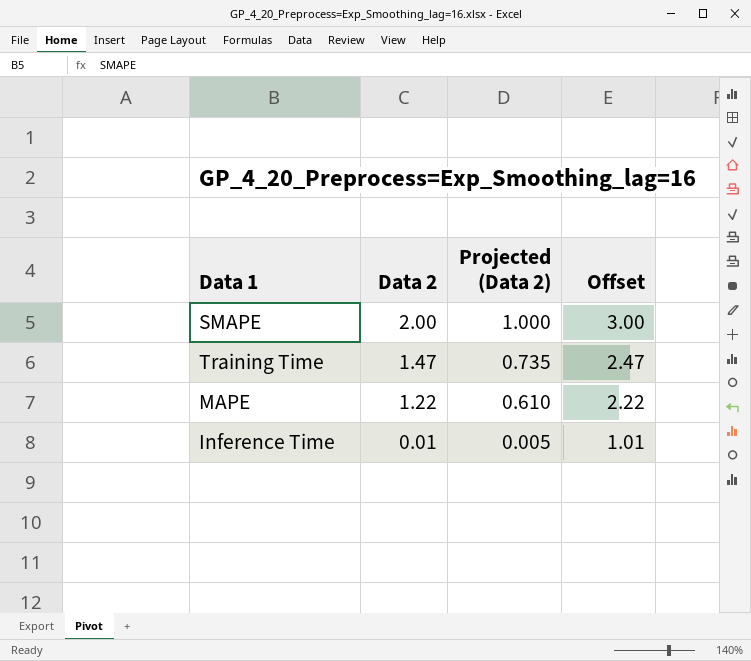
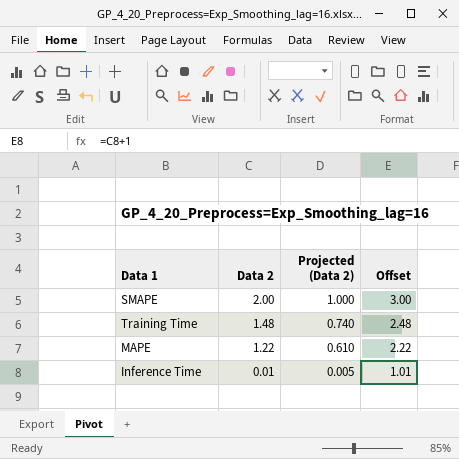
Training Time | Data 2: 1.47 -> 1.48
Training Time | Projected (Data 2): 0.735 -> 0.740
Training Time | Offset: 2.47 -> 2.48

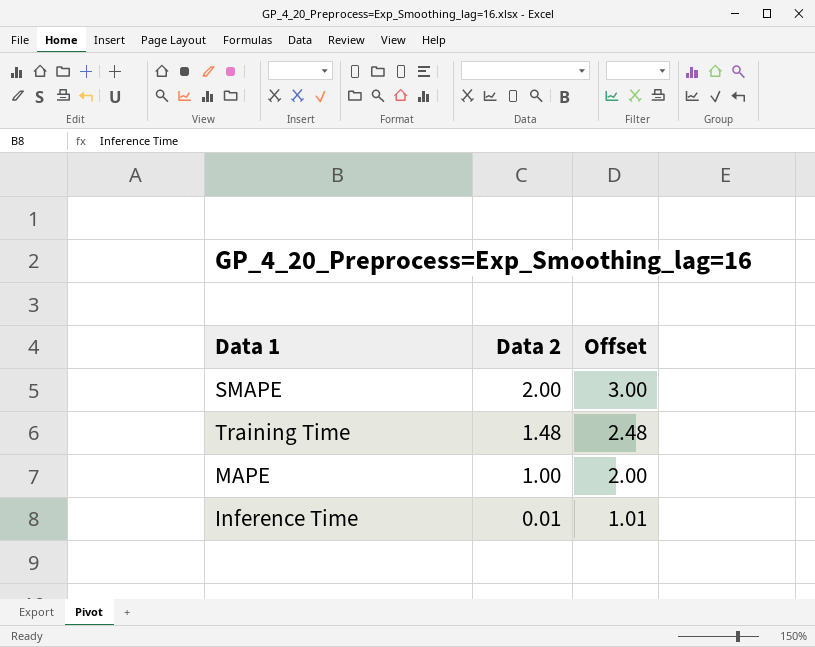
column Projected (Data 2) | formula: [Data 2] * 0.5 -> none
MAPE | Data 2: 1.22 -> 1.00
MAPE | Offset: 2.22 -> 2.00

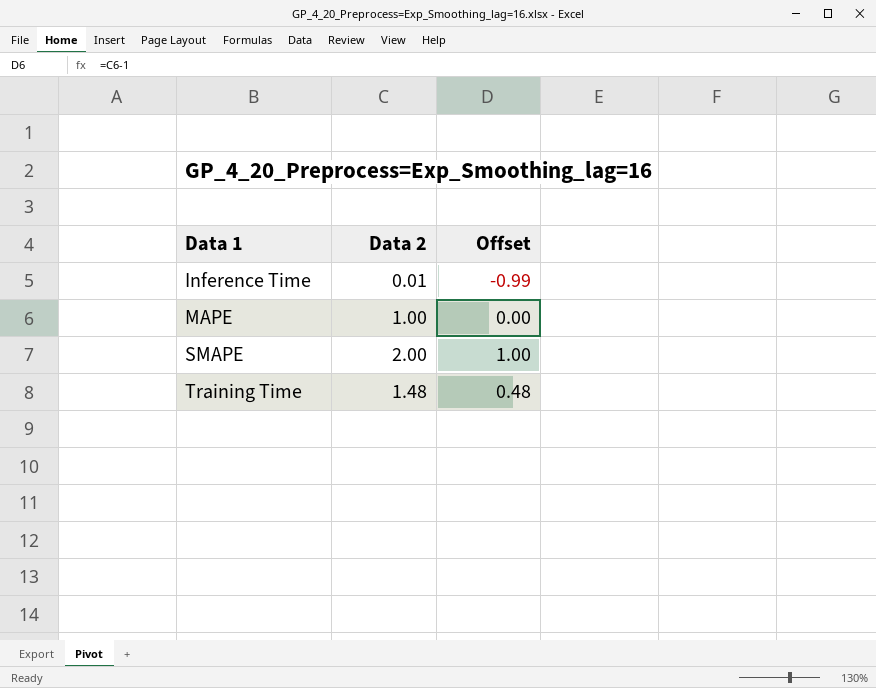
row order: Data 2 descending -> Data 1 ascending
column Offset | formula: [Data 2] + 1 -> [Data 2] - 1

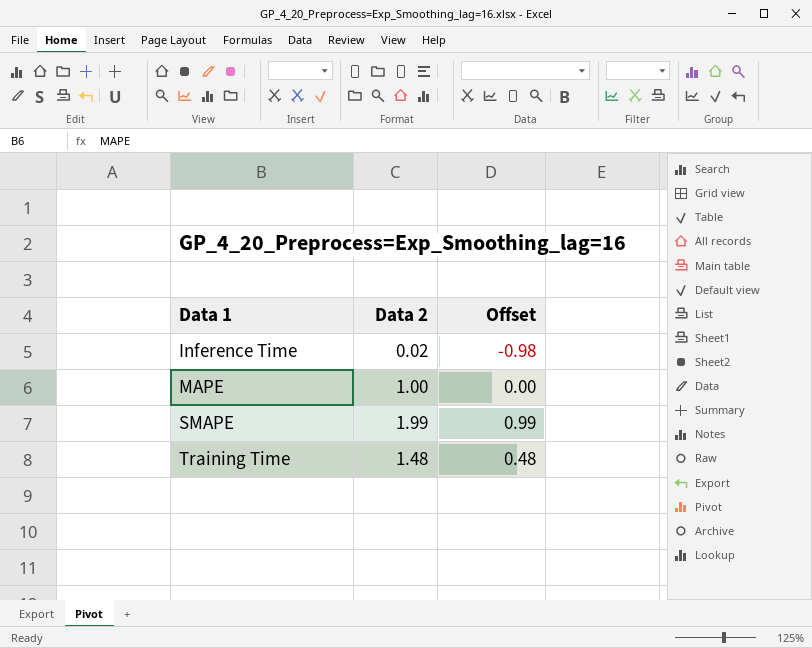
Inference Time | Data 2: 0.01 -> 0.02
Inference Time | Offset: -0.99 -> -0.98
SMAPE | Data 2: 2.00 -> 1.99
SMAPE | Offset: 1.00 -> 0.99

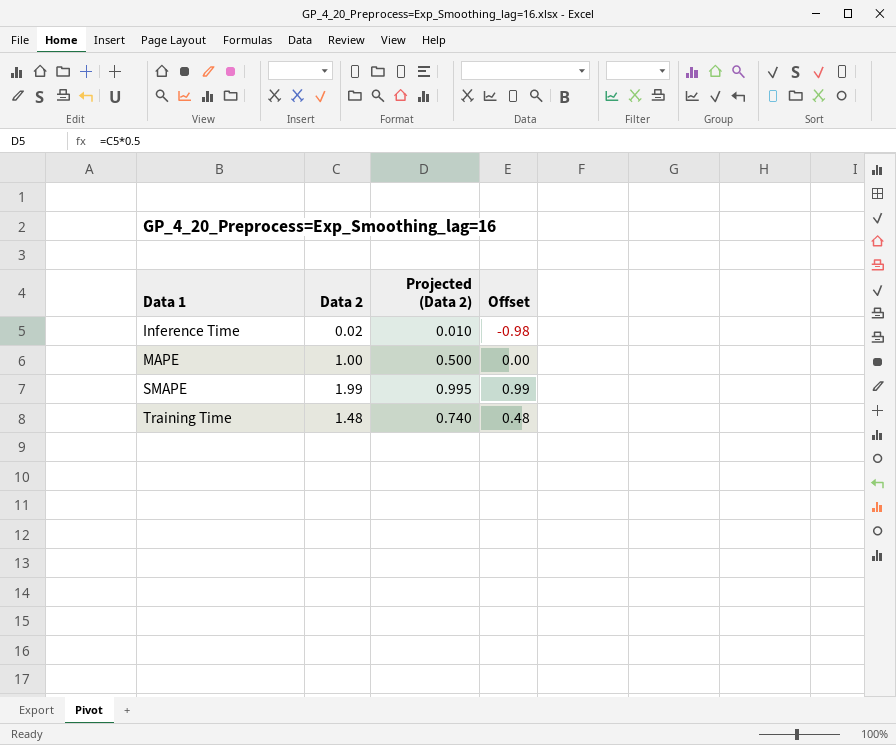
column Projected (Data 2) | formula: none -> [Data 2] * 0.5

